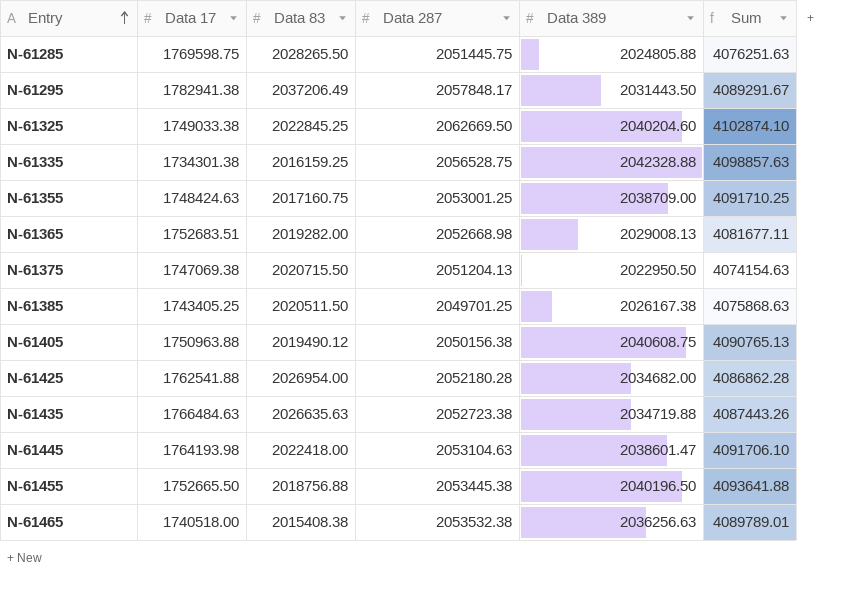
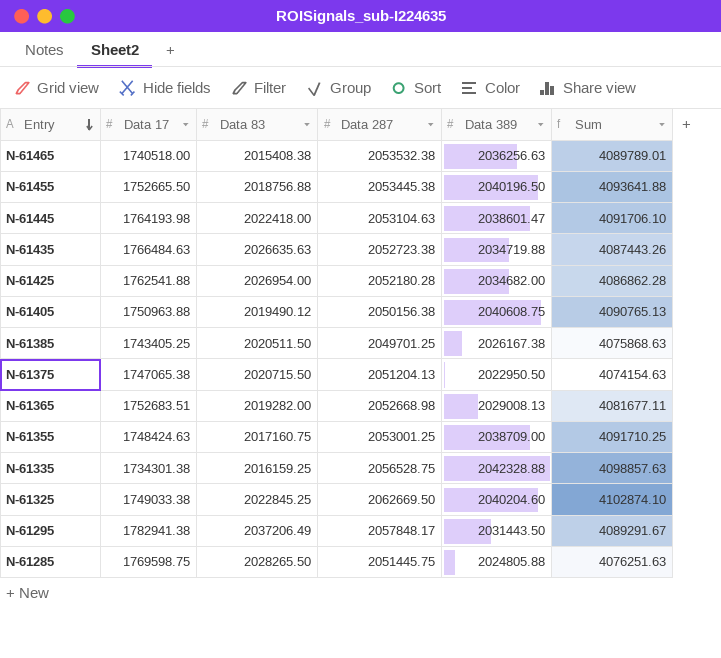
row order: Entry ascending -> Entry descending
N-61375 | Data 17: 1747069.38 -> 1747065.38

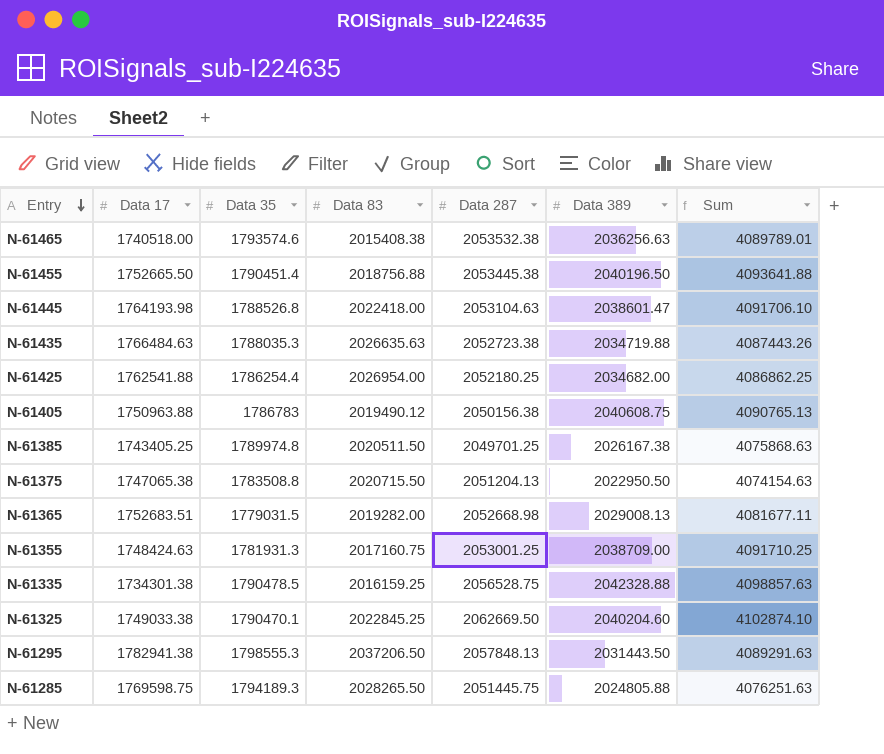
column Data 35 | position: none -> 3
N-61425 | Data 287: 2052180.28 -> 2052180.25
N-61425 | Sum: 4086862.28 -> 4086862.25
N-61295 | Data 83: 2037206.49 -> 2037206.50
N-61295 | Data 287: 2057848.17 -> 2057848.13
N-61295 | Sum: 4089291.67 -> 4089291.63

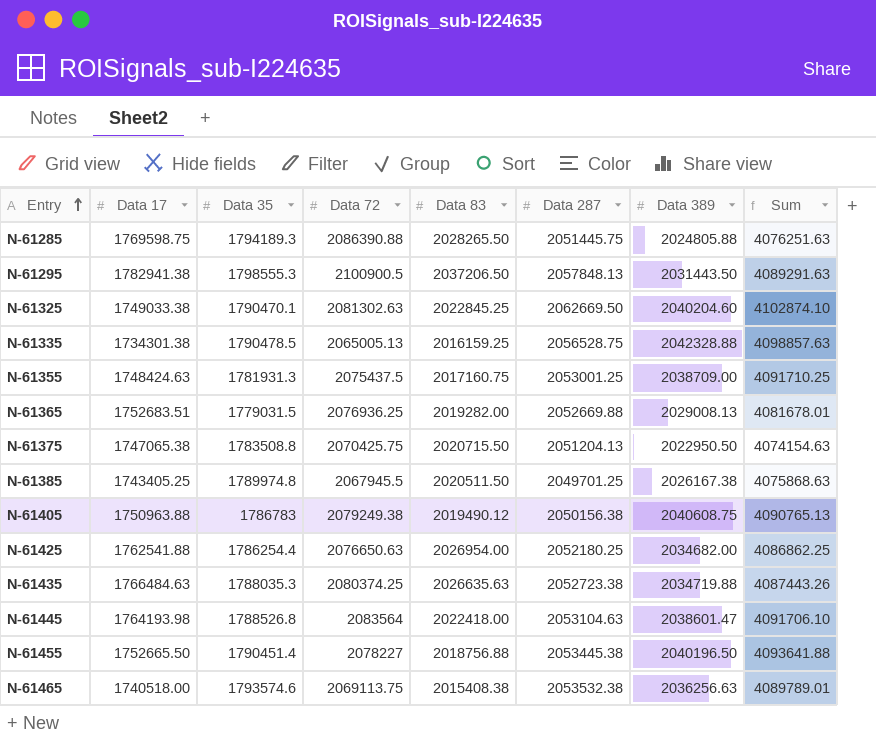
row order: Entry descending -> Entry ascending
column Data 72 | position: none -> 4
N-61365 | Data 287: 2052668.98 -> 2052669.88
N-61365 | Sum: 4081677.11 -> 4081678.01

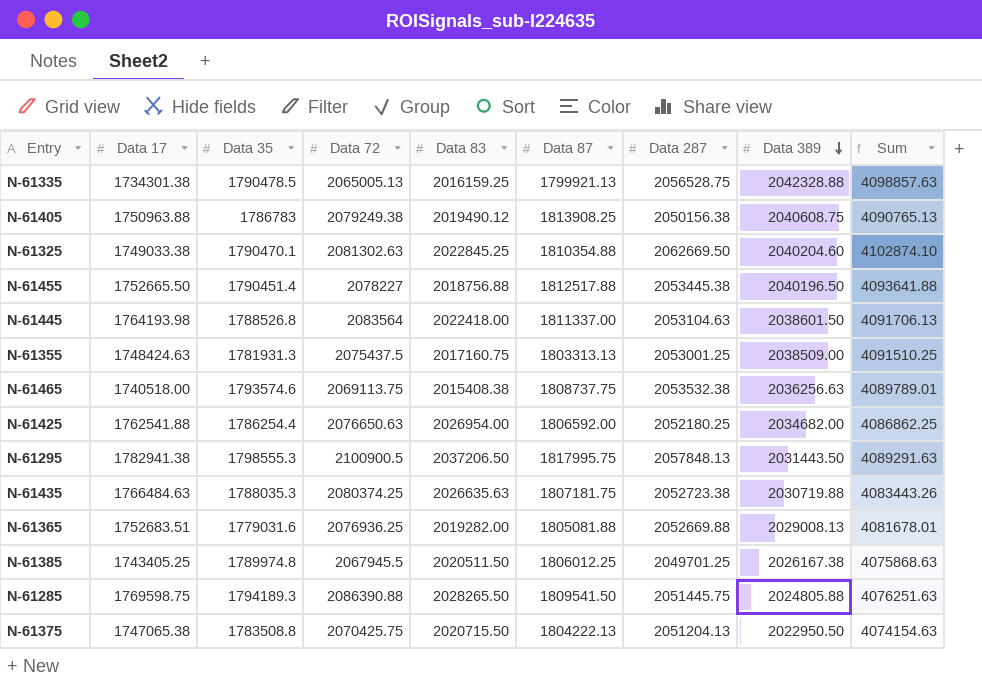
row order: Entry ascending -> Data 389 descending
column Data 87 | position: none -> 6
N-61445 | Data 389: 2038601.47 -> 2038601.50
N-61445 | Sum: 4091706.10 -> 4091706.13
N-61355 | Data 389: 2038709.00 -> 2038509.00
N-61355 | Sum: 4091710.25 -> 4091510.25
N-61435 | Data 389: 2034719.88 -> 2030719.88
N-61435 | Sum: 4087443.26 -> 4083443.26
N-61365 | Data 35: 1779031.5 -> 1779031.6

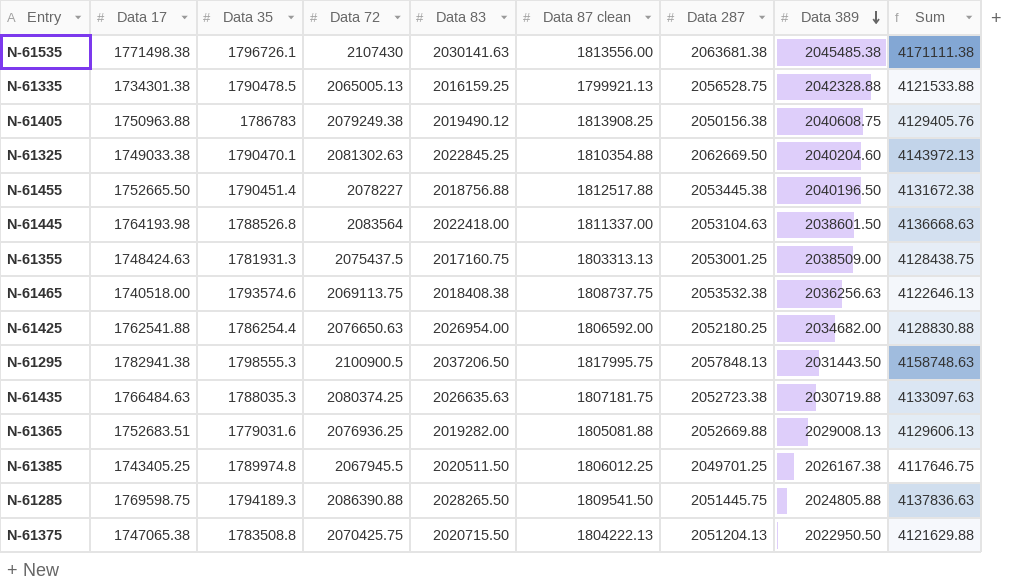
column name: Data 87 -> Data 87 clean
column Sum | formula: [Data 287] + [Data 389] -> [Data 72] + [Data 287]
row N-61535: none -> 1771498.38 | 1796726.1 | 2107430 | 2030141.63 | 1813556.00 | 2063681.38 | 2045485.38 | 4171111.38
N-61465 | Data 83: 2015408.38 -> 2018408.38

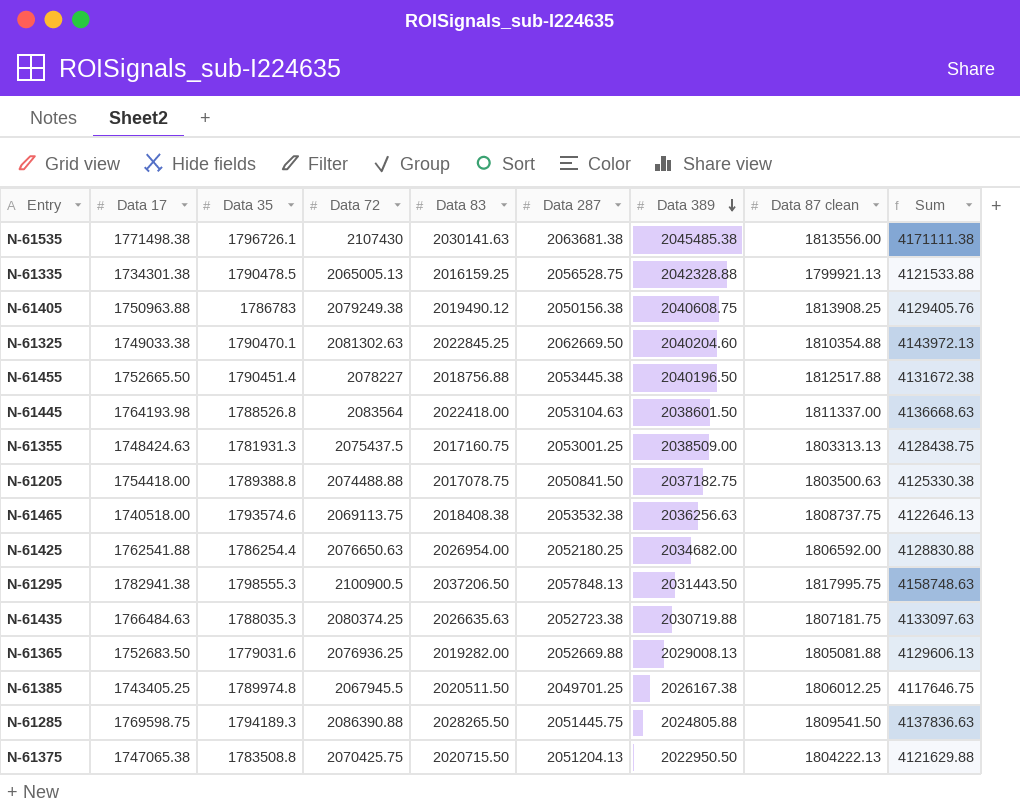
column Data 87 clean | position: 6 -> 8
row N-61205: none -> 1754418.00 | 1789388.8 | 2074488.88 | 2017078.75 | 2050841.50 | 2037182.75 | 1803500.63 | 4125330.38
N-61365 | Data 17: 1752683.51 -> 1752683.50

